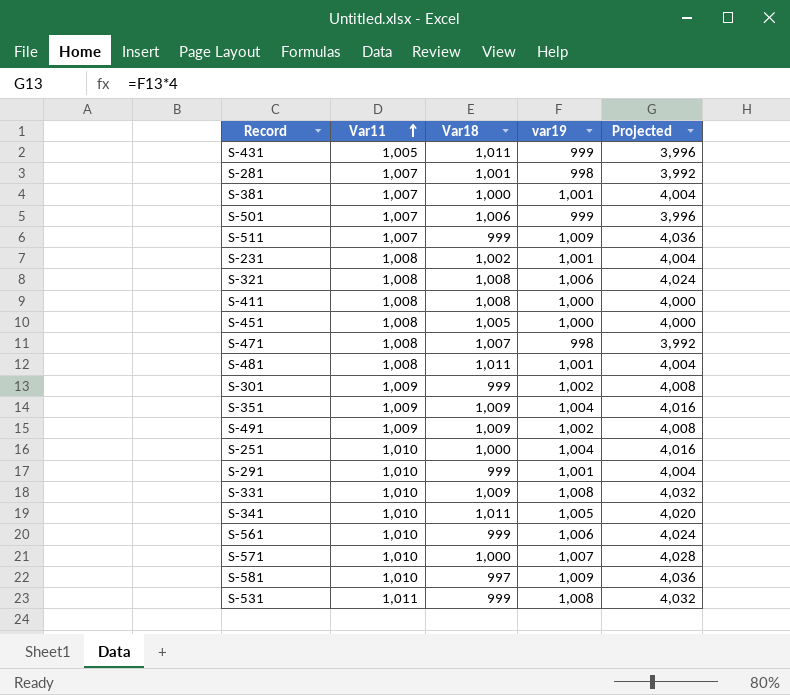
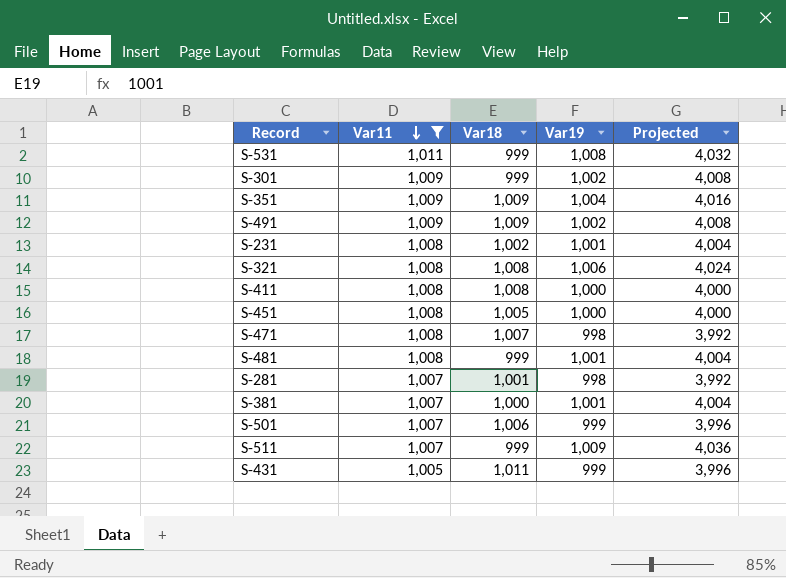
filter: none -> Var11 != 1,010
row order: Var11 ascending -> Var11 descending
column name: var19 -> Var19
S-481 | Var18: 1,011 -> 999

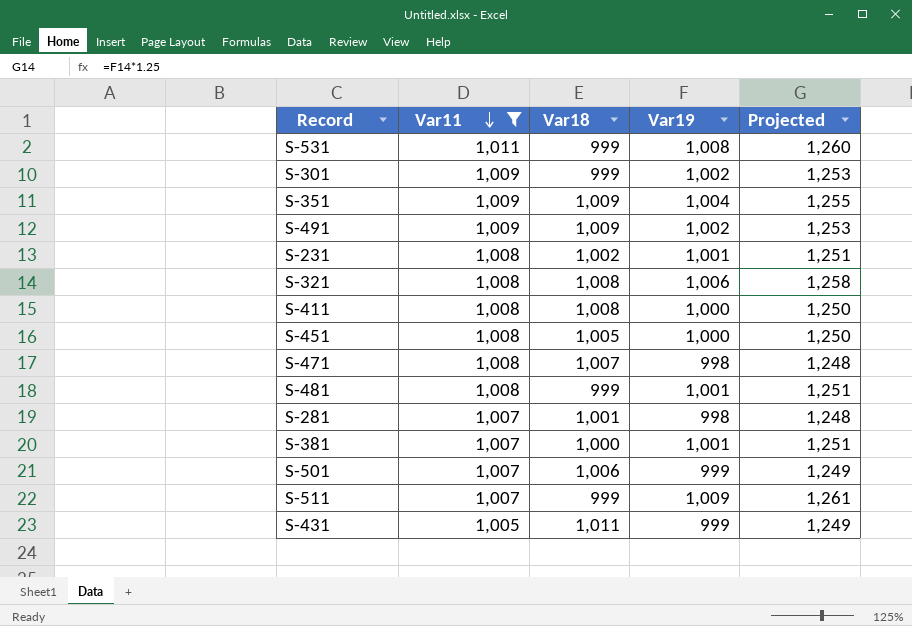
column Projected | formula: [Var19] * 4 -> [Var19] * 1.25

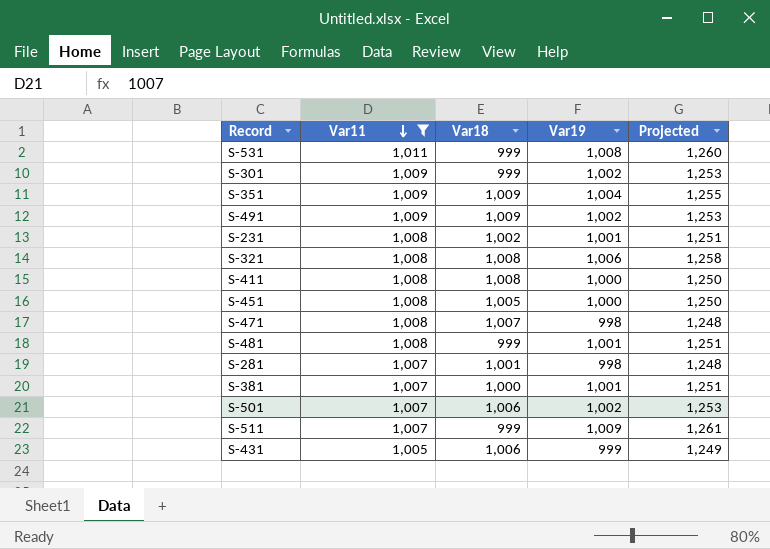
S-501 | Var19: 999 -> 1,002
S-501 | Projected: 1,249 -> 1,253
S-431 | Var18: 1,011 -> 1,006

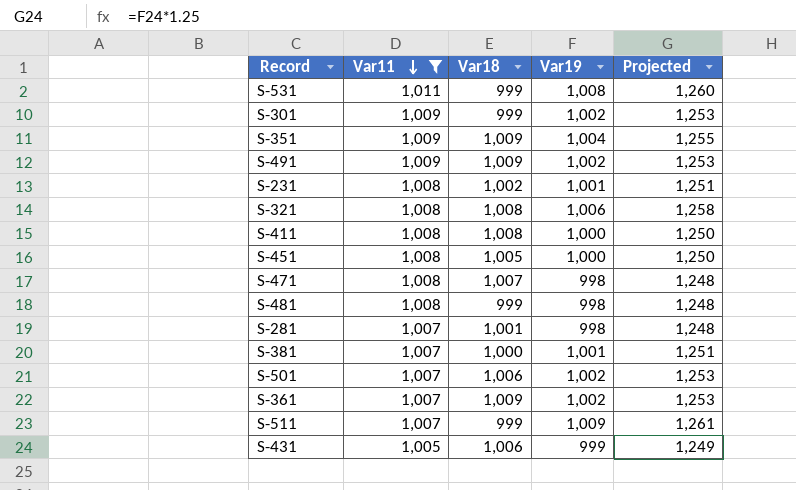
S-481 | Var19: 1,001 -> 998
S-481 | Projected: 1,251 -> 1,248
row S-361: none -> 1,007 | 1,009 | 1,002 | 1,253

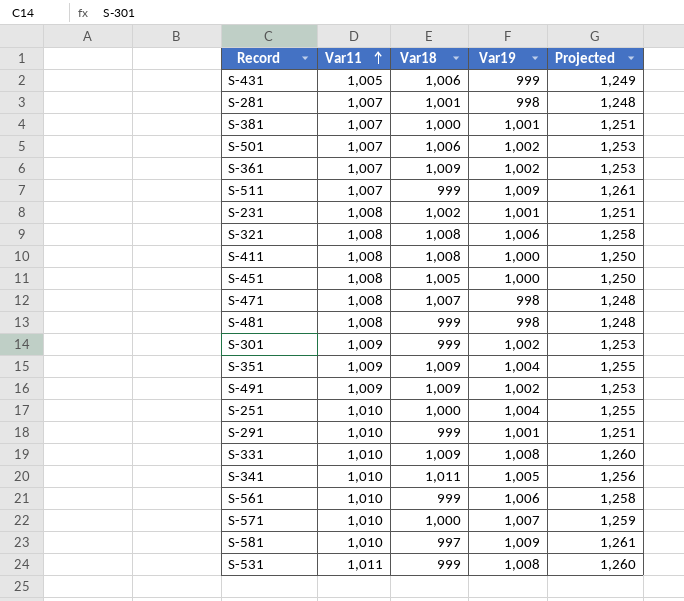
filter: Var11 != 1,010 -> none
row order: Var11 descending -> Var11 ascending

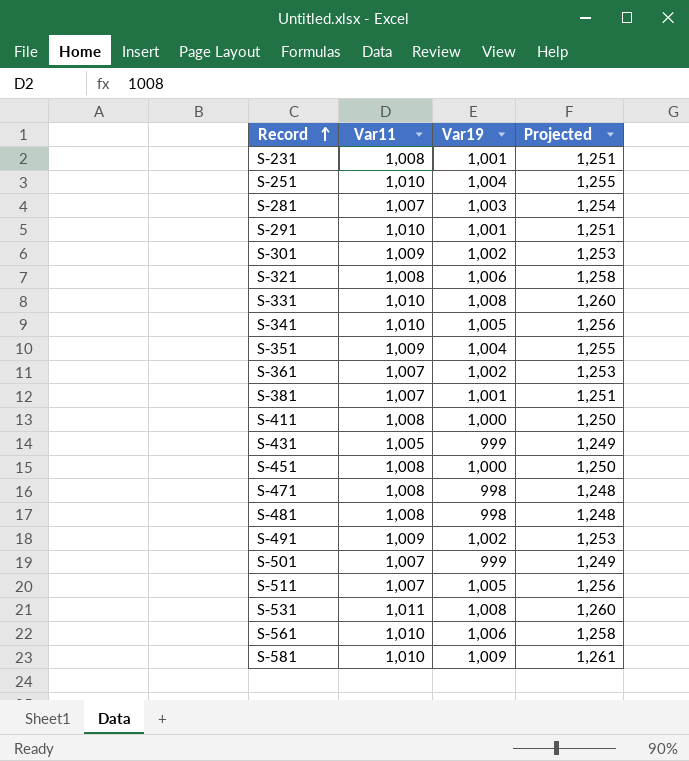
row order: Var11 ascending -> Record ascending
column Var18 | position: 3 -> none
row S-571: 1,010 | 1,000 | 1,007 | 1,259 -> none
S-281 | Var19: 998 -> 1,003
S-281 | Projected: 1,248 -> 1,254
S-501 | Var19: 1,002 -> 999
S-501 | Projected: 1,253 -> 1,249
S-511 | Var19: 1,009 -> 1,005
S-511 | Projected: 1,261 -> 1,256

